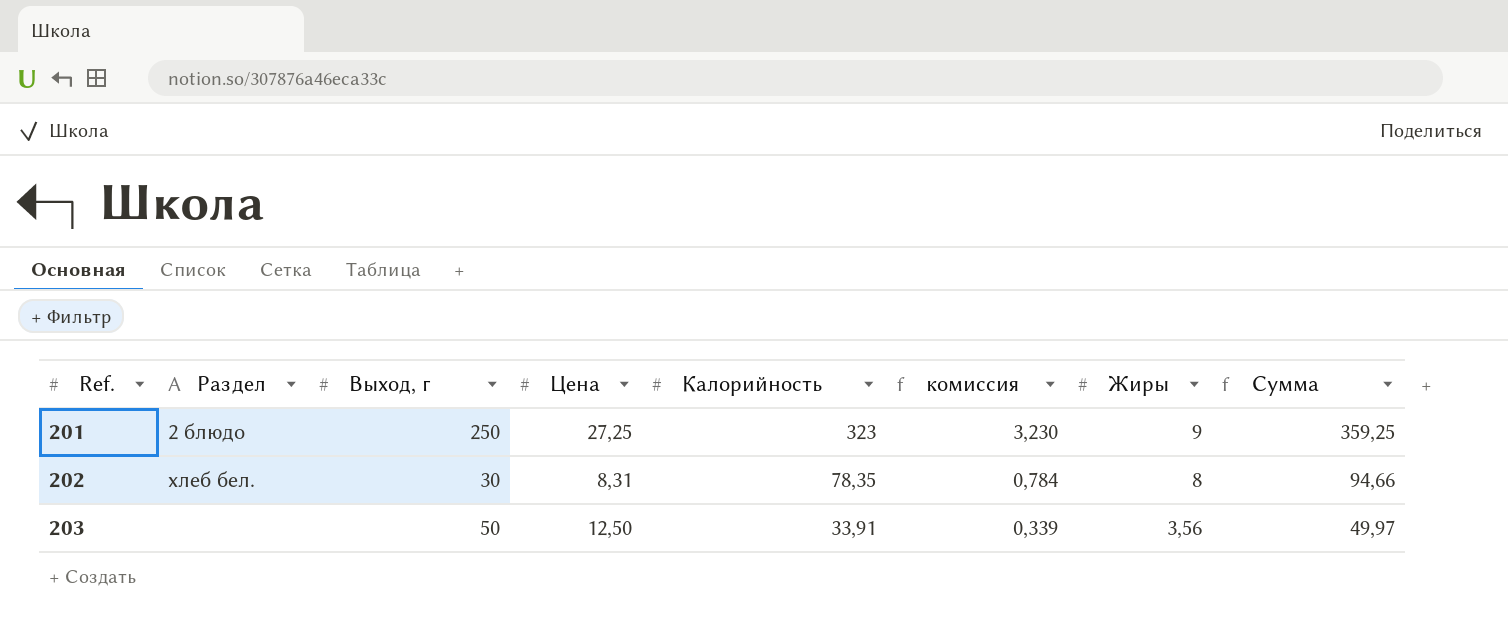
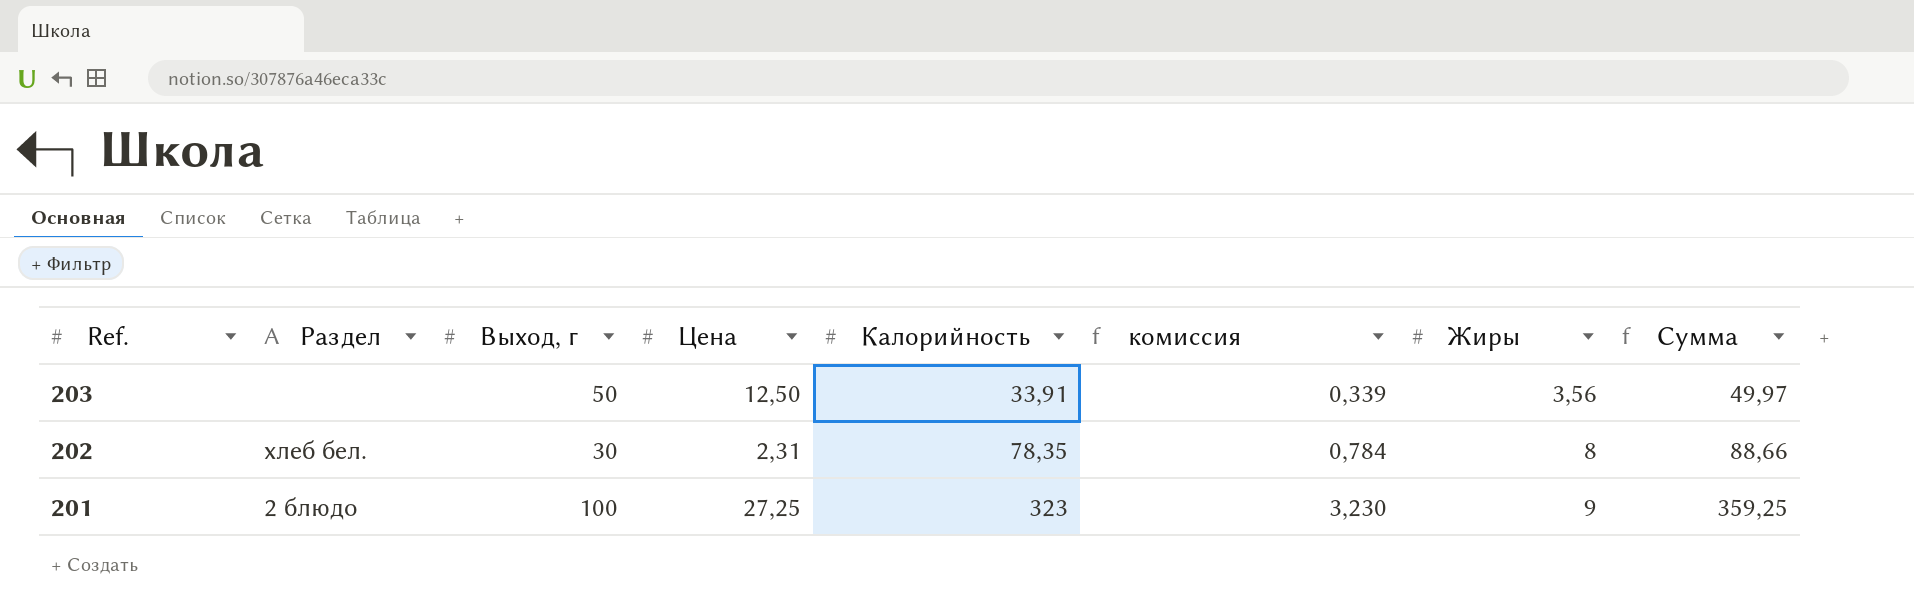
row order: Ref. ascending -> Ref. descending
202 | Цена: 8,31 -> 2,31
202 | Сумма: 94,66 -> 88,66
201 | Выход, г: 250 -> 100

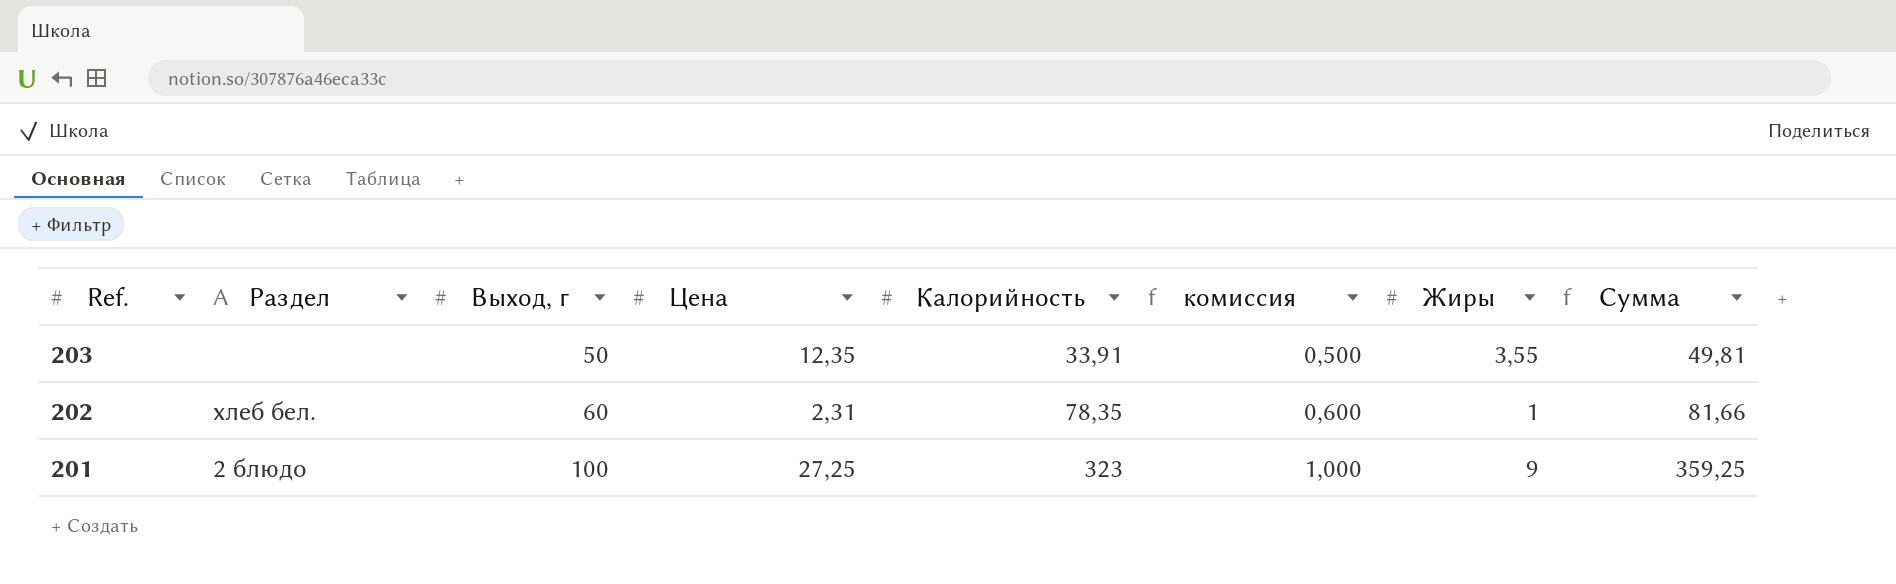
column комиссия | formula: [Калорийность] * 0,01 -> [Выход, г] * 0,01
203 | Цена: 12,50 -> 12,35
203 | Жиры: 3,56 -> 3,55
203 | Сумма: 49,97 -> 49,81
202 | Выход, г: 30 -> 60
202 | Жиры: 8 -> 1
202 | Сумма: 88,66 -> 81,66

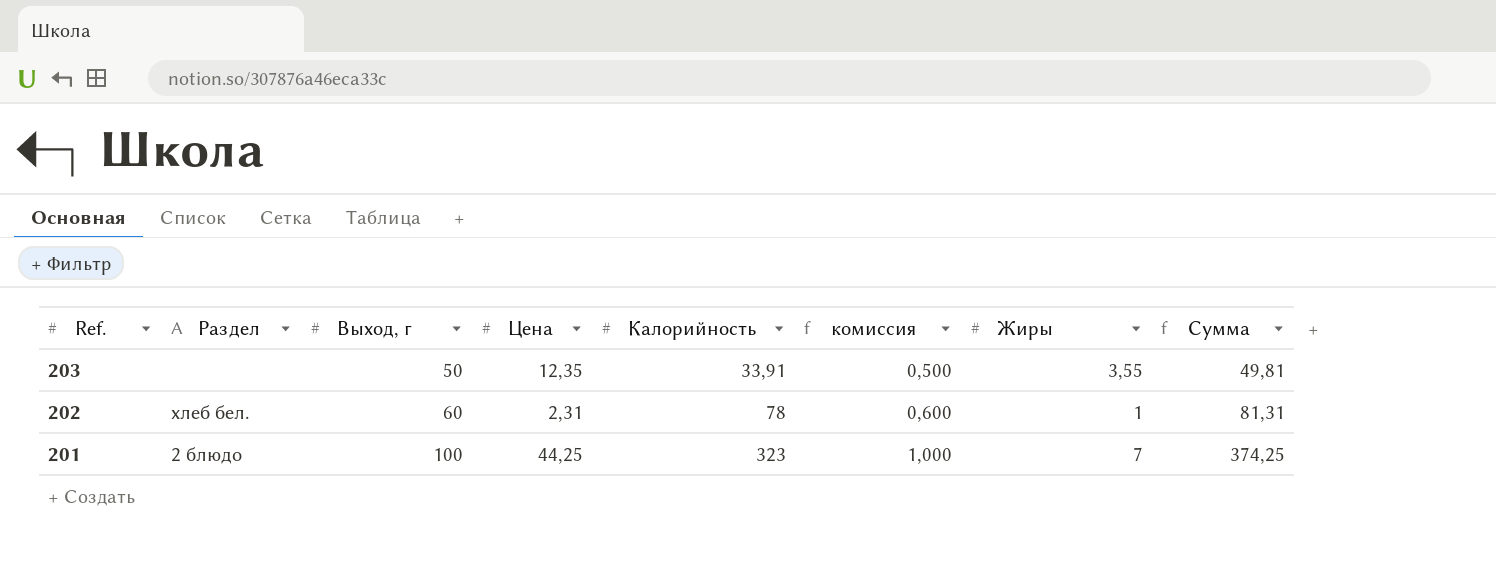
202 | Калорийность: 78,35 -> 78
202 | Сумма: 81,66 -> 81,31
201 | Цена: 27,25 -> 44,25
201 | Жиры: 9 -> 7
201 | Сумма: 359,25 -> 374,25

